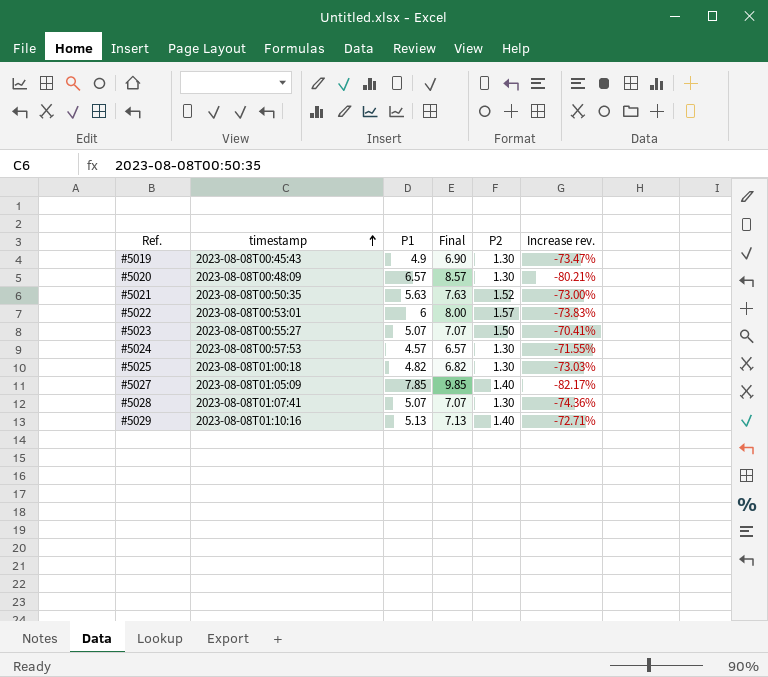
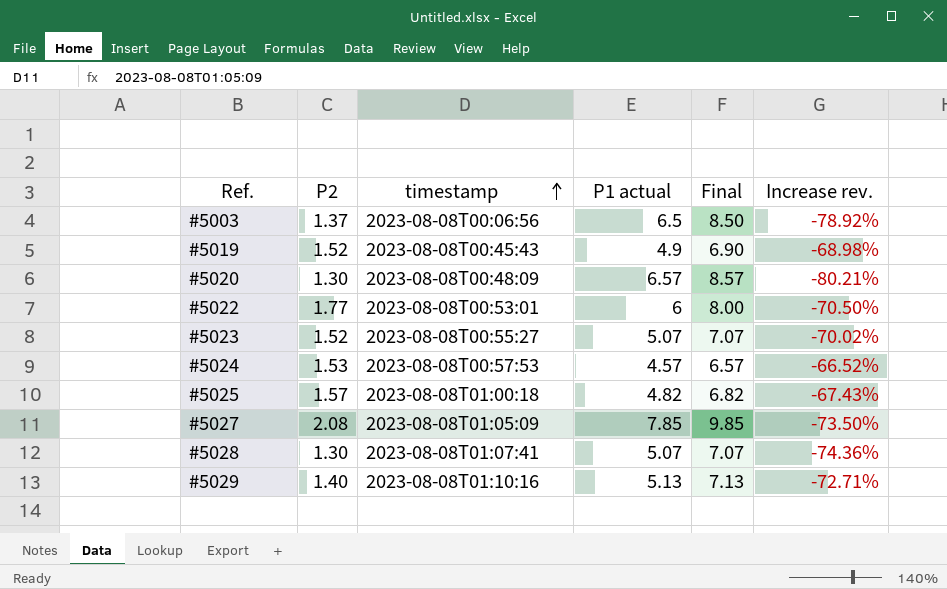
column P2 | position: 5 -> 2
column name: P1 -> P1 actual
row #5021: 2023-08-08T00:50:35 | 5.63 | 7.63 | 1.52 | -73.00% -> none
row #5003: none -> 1.37 | 2023-08-08T00:06:56 | 6.5 | 8.50 | -78.92%
#5019 | P2: 1.30 -> 1.52
#5019 | Increase rev.: -73.47% -> -68.98%
#5022 | P2: 1.57 -> 1.77
#5022 | Increase rev.: -73.83% -> -70.50%
#5023 | P2: 1.50 -> 1.52
#5023 | Increase rev.: -70.41% -> -70.02%
#5024 | P2: 1.30 -> 1.53
#5024 | Increase rev.: -71.55% -> -66.52%
#5025 | P2: 1.30 -> 1.57
#5025 | Increase rev.: -73.03% -> -67.43%
#5027 | P2: 1.40 -> 2.08
#5027 | Increase rev.: -82.17% -> -73.50%

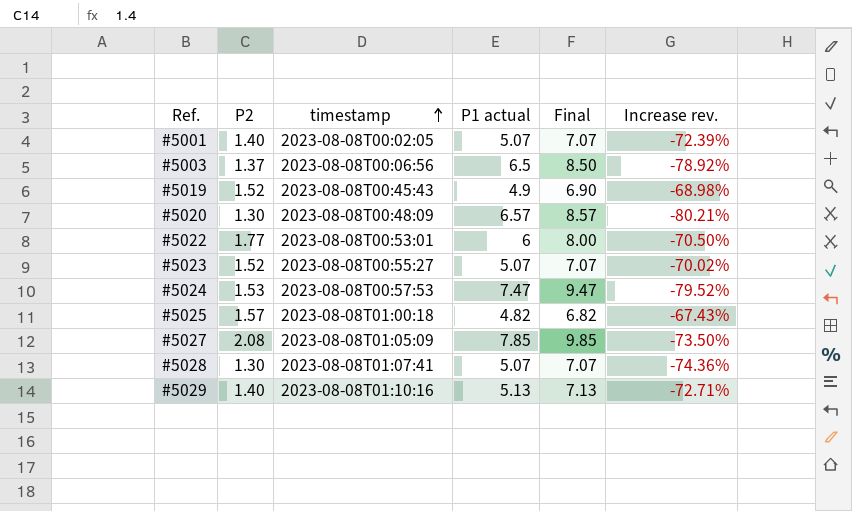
row #5001: none -> 1.40 | 2023-08-08T00:02:05 | 5.07 | 7.07 | -72.39%
#5024 | P1 actual: 4.57 -> 7.47
#5024 | Final: 6.57 -> 9.47
#5024 | Increase rev.: -66.52% -> -79.52%

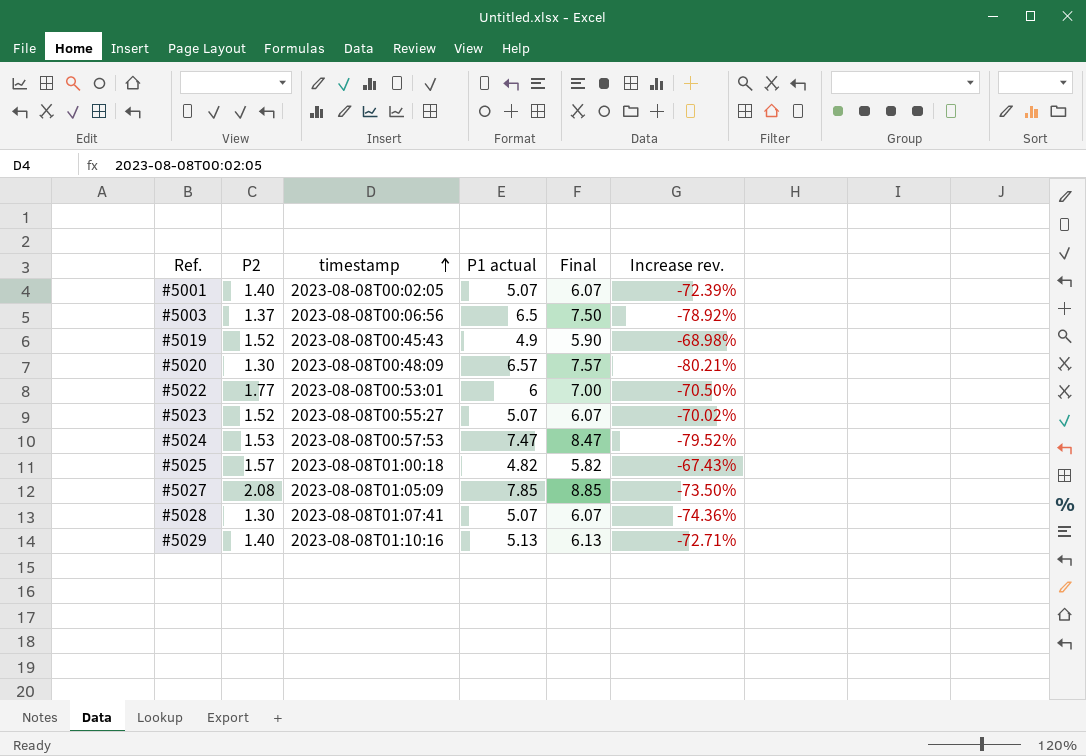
column Final | formula: [P1 actual] + 2 -> [P1 actual] + 1

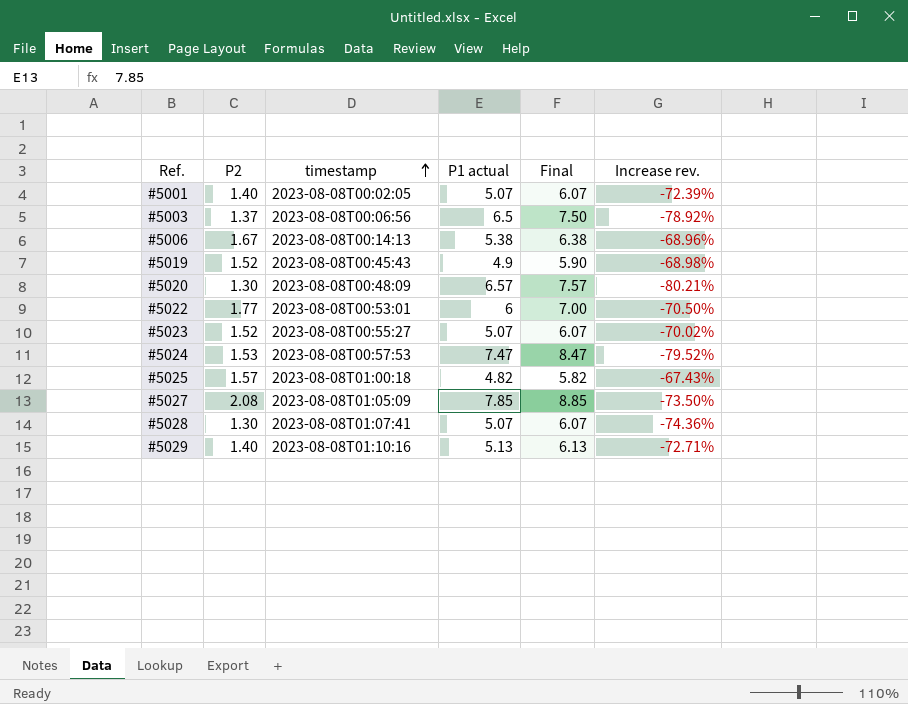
row #5006: none -> 1.67 | 2023-08-08T00:14:13 | 5.38 | 6.38 | -68.96%

